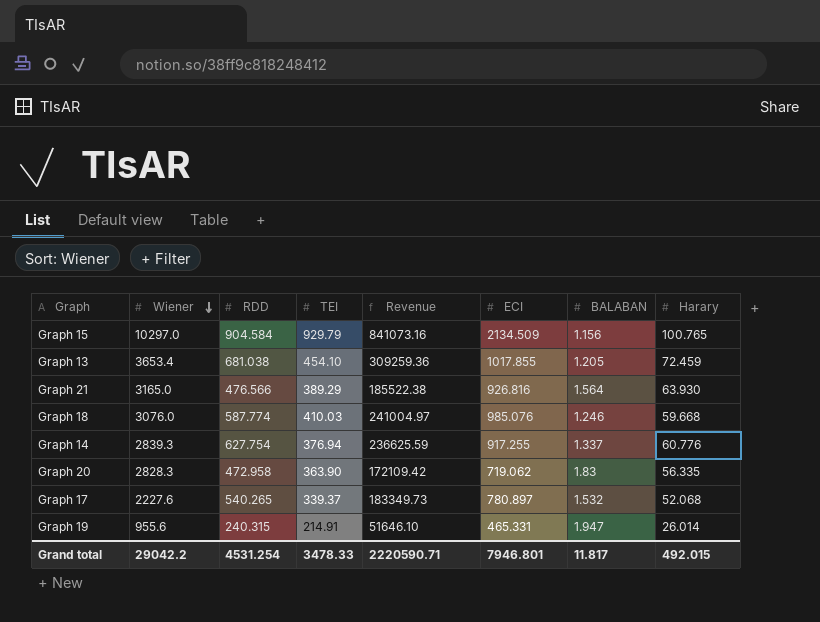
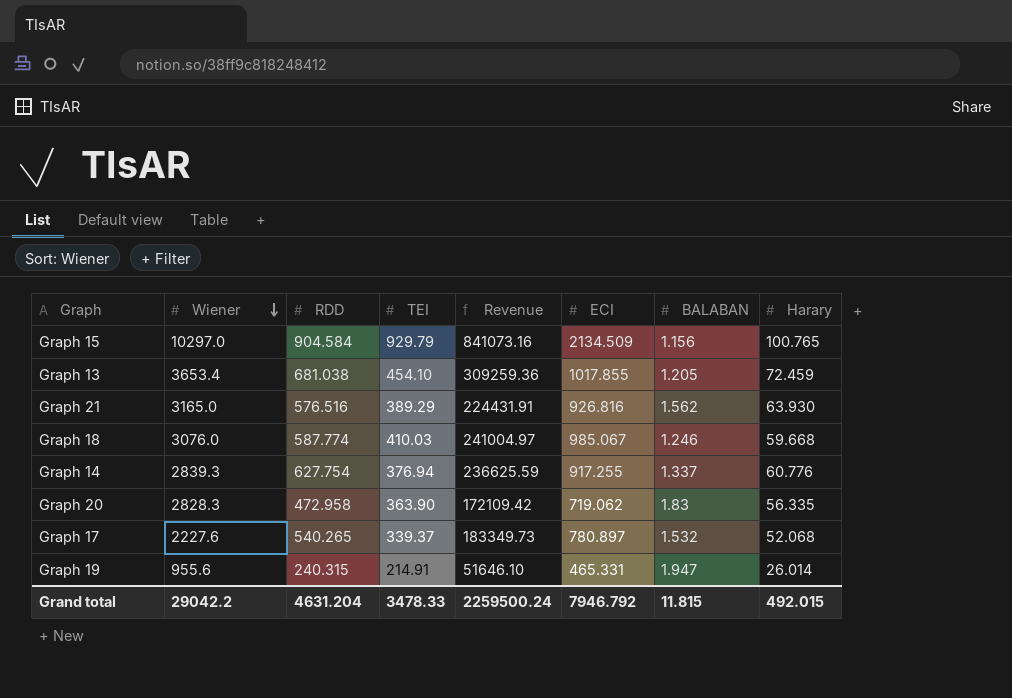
Graph 21 | RDD: 476.566 -> 576.516
Graph 21 | Revenue: 185522.38 -> 224431.91
Graph 21 | BALABAN: 1.564 -> 1.562
Graph 18 | ECI: 985.076 -> 985.067
Grand total | RDD: 4531.254 -> 4631.204
Grand total | Revenue: 2220590.71 -> 2259500.24
Grand total | ECI: 7946.801 -> 7946.792
Grand total | BALABAN: 11.817 -> 11.815

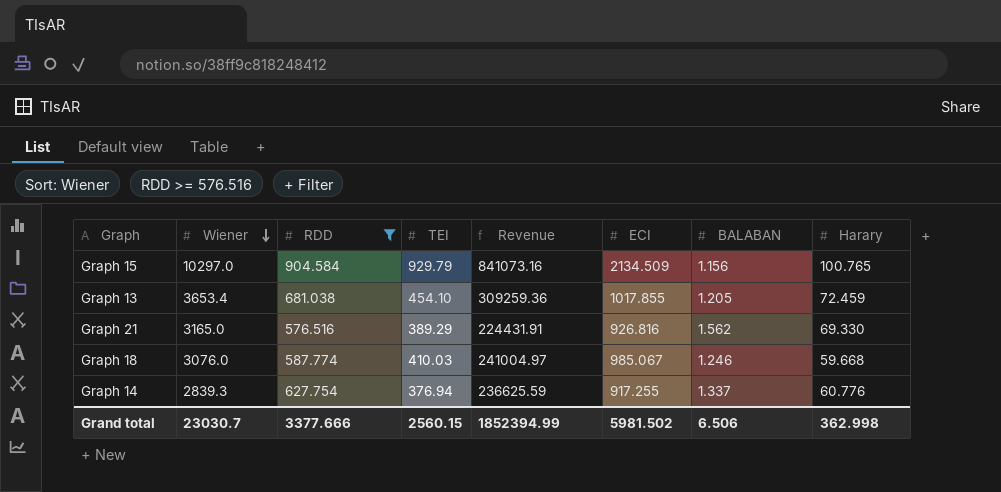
filter: none -> RDD >= 576.516
Graph 21 | Harary: 63.930 -> 69.330
Grand total | Wiener: 29042.2 -> 23030.7
Grand total | RDD: 4631.204 -> 3377.666
Grand total | TEI: 3478.33 -> 2560.15
Grand total | Revenue: 2259500.24 -> 1852394.99
Grand total | ECI: 7946.792 -> 5981.502
Grand total | BALABAN: 11.815 -> 6.506
Grand total | Harary: 492.015 -> 362.998

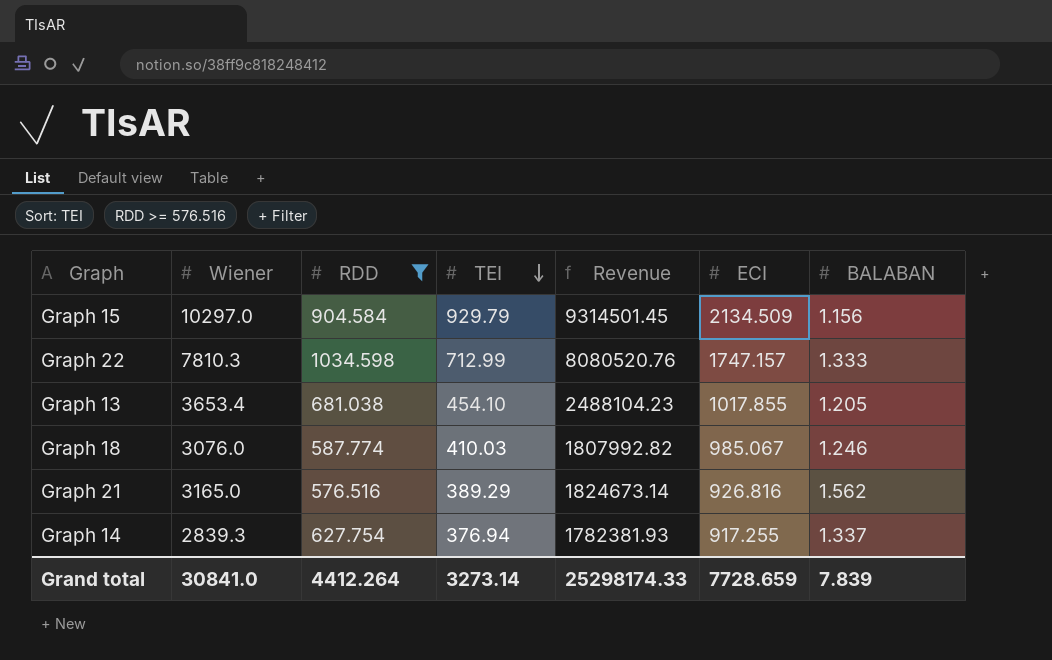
row order: Wiener descending -> TEI descending
column Harary | position: 8 -> none
column Revenue | formula: [RDD] * [TEI] -> [Wiener] * [RDD]
row Graph 22: none -> 7810.3 | 1034.598 | 712.99 | 8080520.76 | 1747.157 | 1.333
Grand total | Wiener: 23030.7 -> 30841.0
Grand total | RDD: 3377.666 -> 4412.264
Grand total | TEI: 2560.15 -> 3273.14
Grand total | Revenue: 1852394.99 -> 25298174.33
Grand total | ECI: 5981.502 -> 7728.659
Grand total | BALABAN: 6.506 -> 7.839

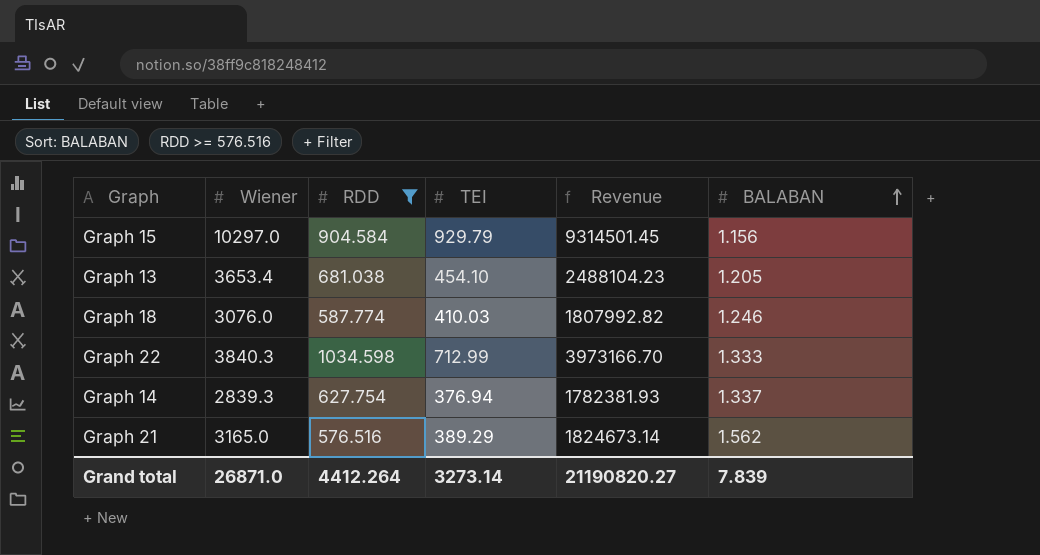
row order: TEI descending -> BALABAN ascending
column ECI | position: 6 -> none
Graph 22 | Wiener: 7810.3 -> 3840.3
Graph 22 | Revenue: 8080520.76 -> 3973166.70
Grand total | Wiener: 30841.0 -> 26871.0
Grand total | Revenue: 25298174.33 -> 21190820.27

